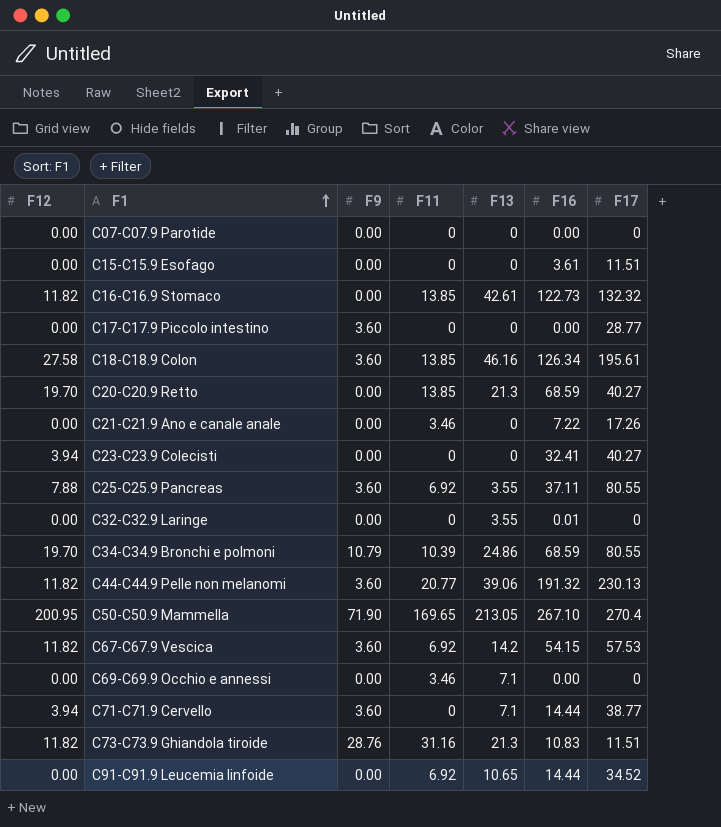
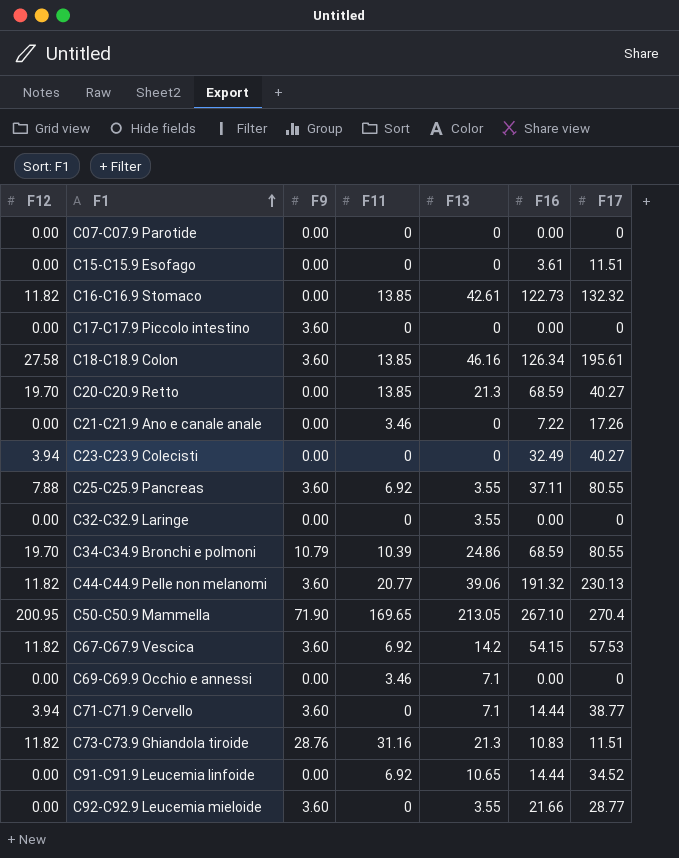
C17-C17.9 Piccolo intestino | F17: 28.77 -> 0
C23-C23.9 Colecisti | F16: 32.41 -> 32.49
C32-C32.9 Laringe | F16: 0.01 -> 0.00
row C92-C92.9 Leucemia mieloide: none -> 0.00 | 3.60 | 0 | 3.55 | 21.66 | 28.77

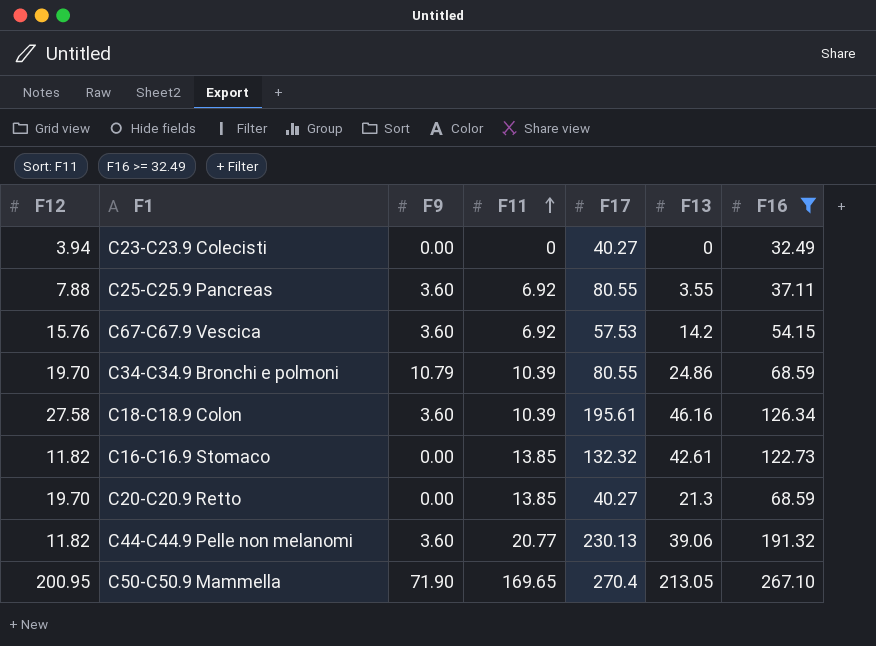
filter: none -> F16 >= 32.49
row order: F1 ascending -> F11 ascending
column F17 | position: 7 -> 5
C67-C67.9 Vescica | F12: 11.82 -> 15.76
C18-C18.9 Colon | F11: 13.85 -> 10.39

